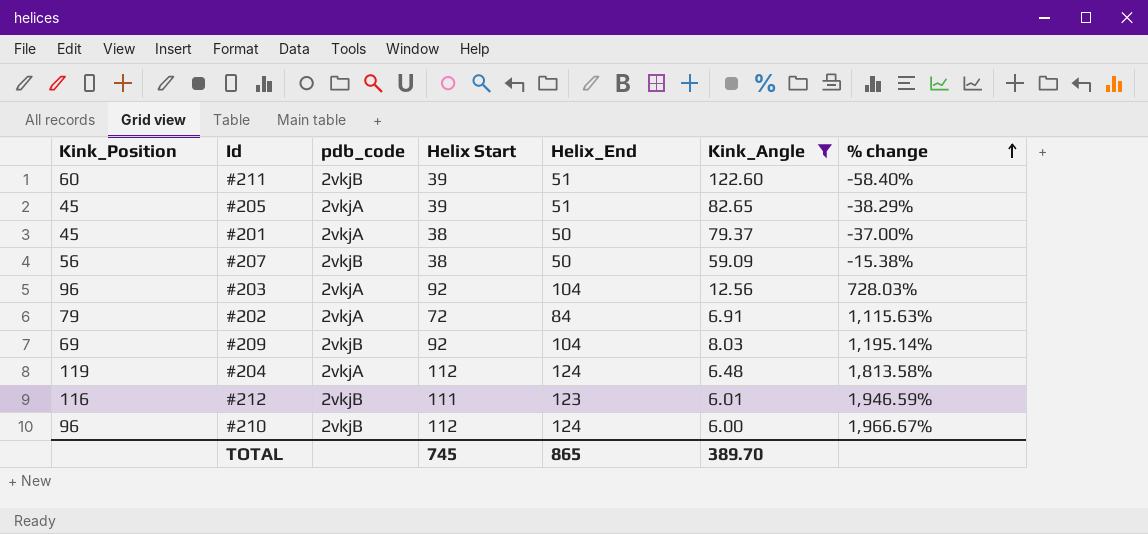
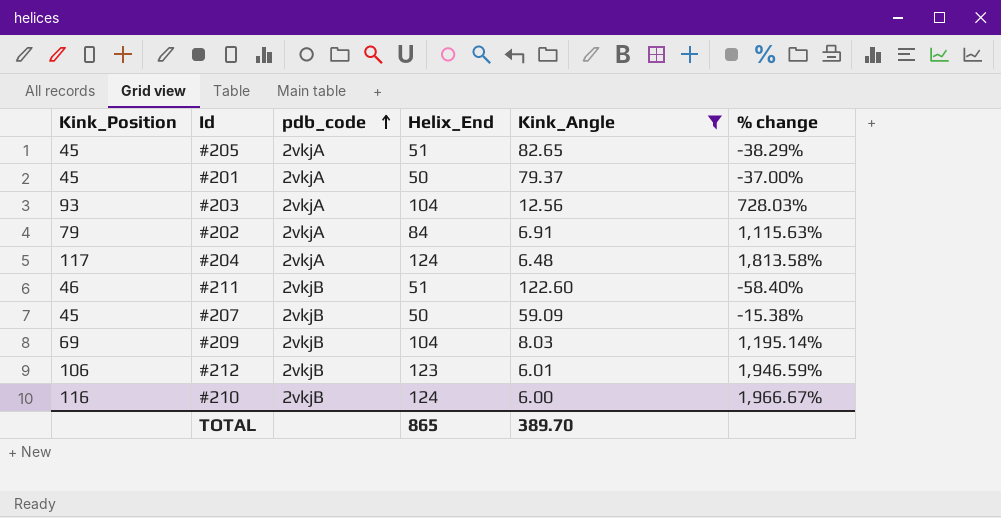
row order: % change ascending -> pdb_code ascending
column Helix Start | position: 4 -> none
#203 | Kink_Position: 96 -> 93
#204 | Kink_Position: 119 -> 117
#211 | Kink_Position: 60 -> 46
#207 | Kink_Position: 56 -> 45
#212 | Kink_Position: 116 -> 106
#210 | Kink_Position: 96 -> 116

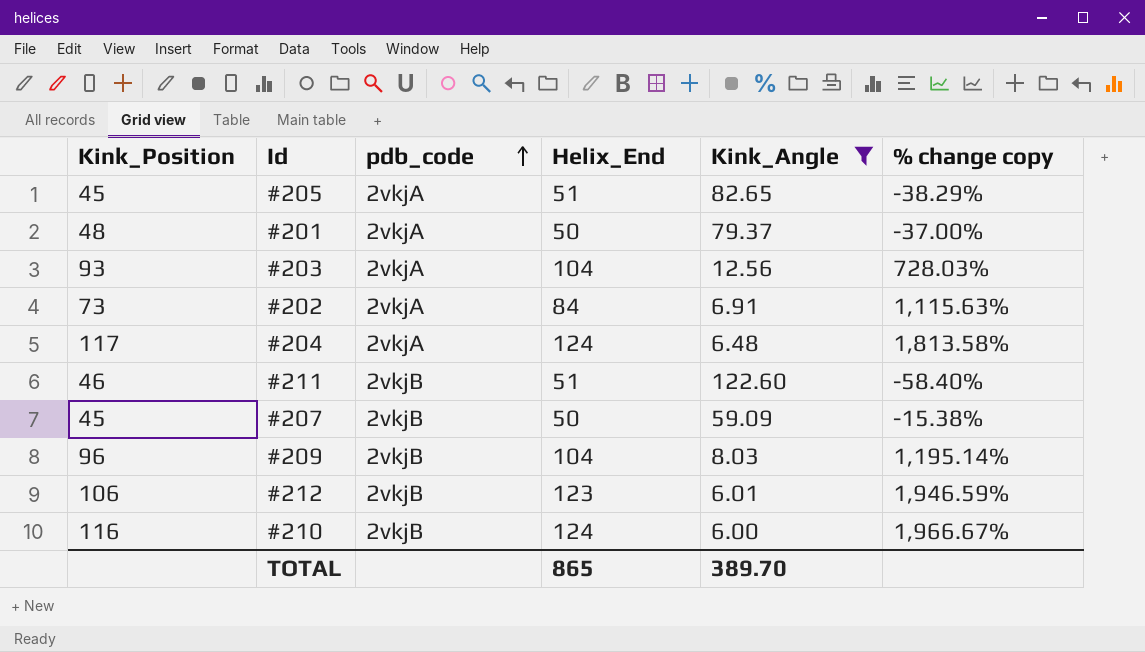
column name: % change -> % change copy
#201 | Kink_Position: 45 -> 48
#202 | Kink_Position: 79 -> 73
#209 | Kink_Position: 69 -> 96

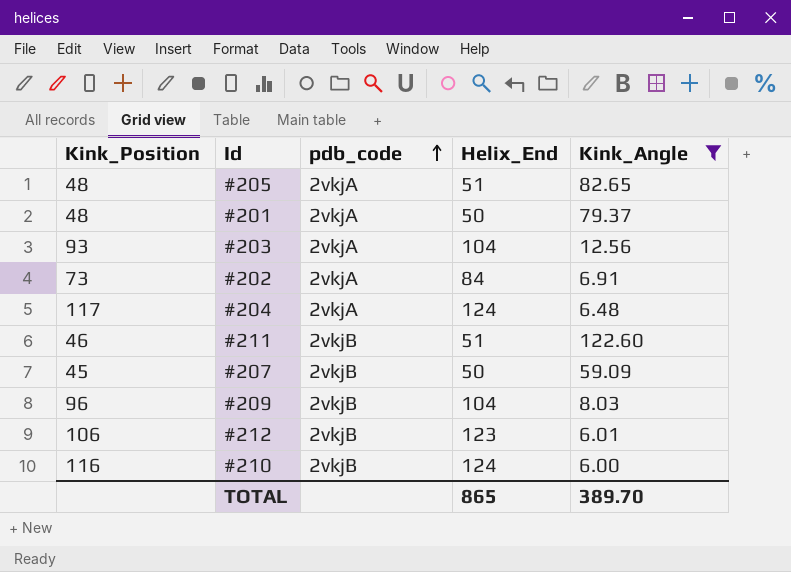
column % change copy | formula: ([Helix_End] - [Kink_Angle]) / [Kink_Angle] -> none
#205 | Kink_Position: 45 -> 48

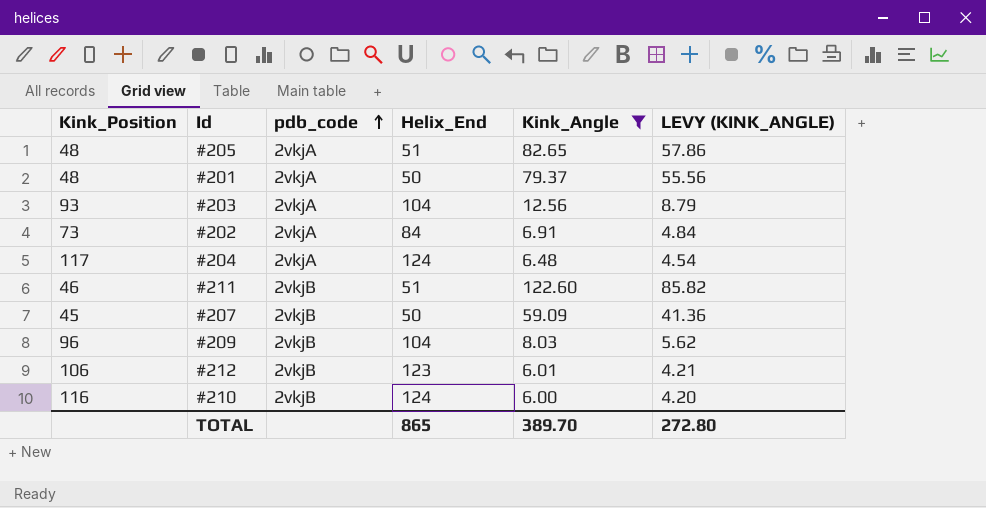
column LEVY (KINK_ANGLE) | formula: none -> [Kink_Angle] * 0.7

